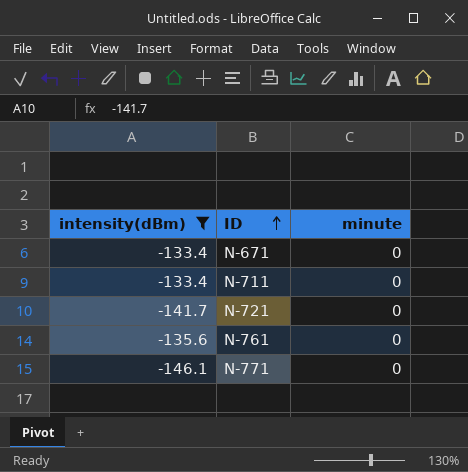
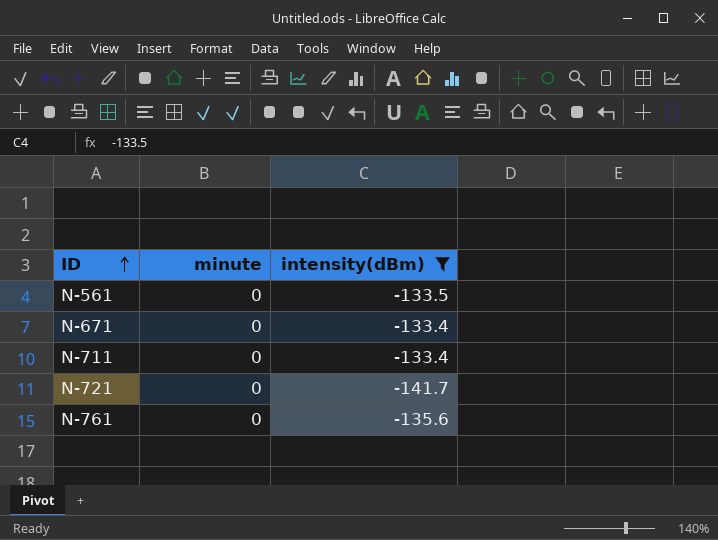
column intensity(dBm) | position: 1 -> 3
row N-771: -146.1 | 0 -> none
row N-561: none -> 0 | -133.5

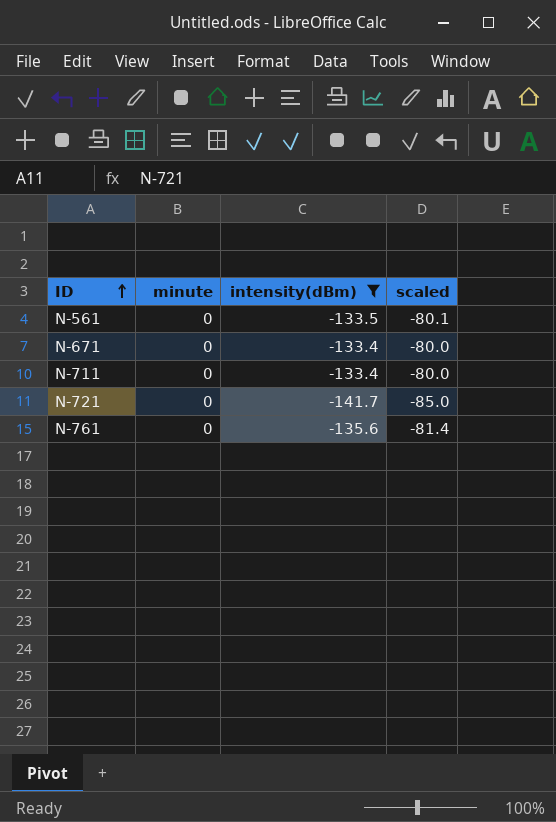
column scaled | formula: none -> [intensity(dBm)] * 0.6

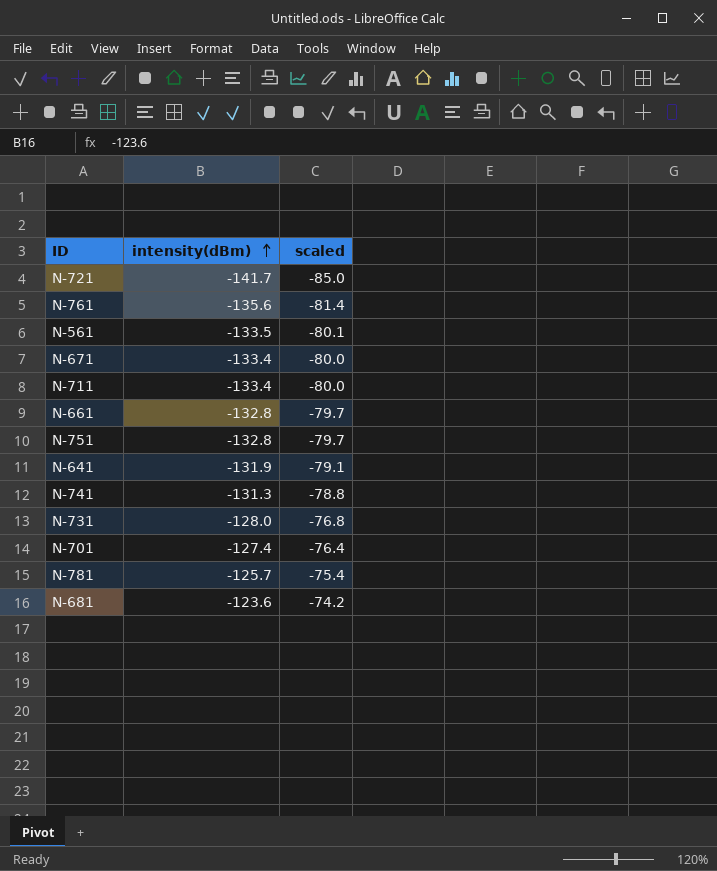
filter: intensity(dBm) <= -133.4 -> none
row order: ID ascending -> intensity(dBm) ascending
column minute | position: 2 -> none

